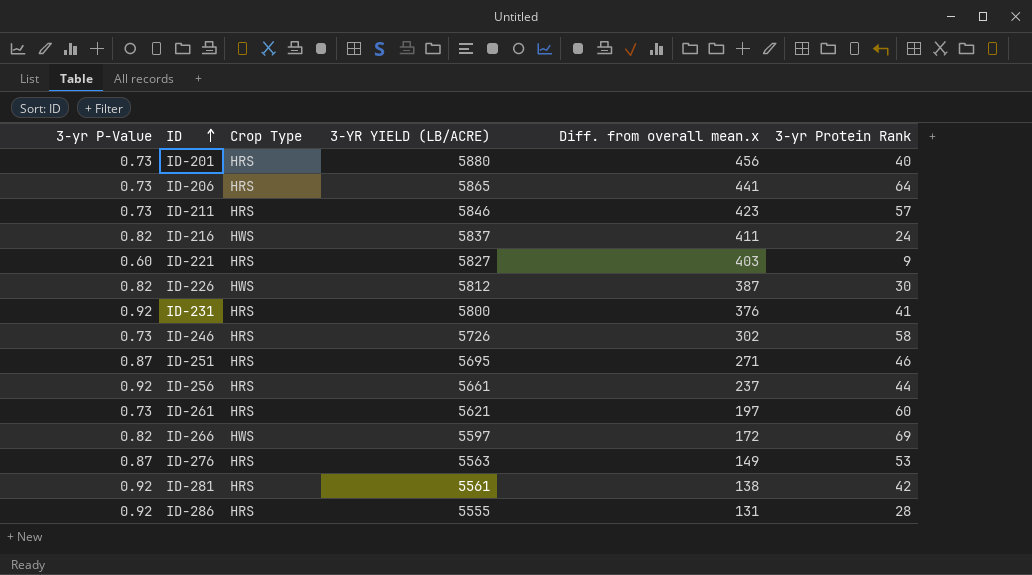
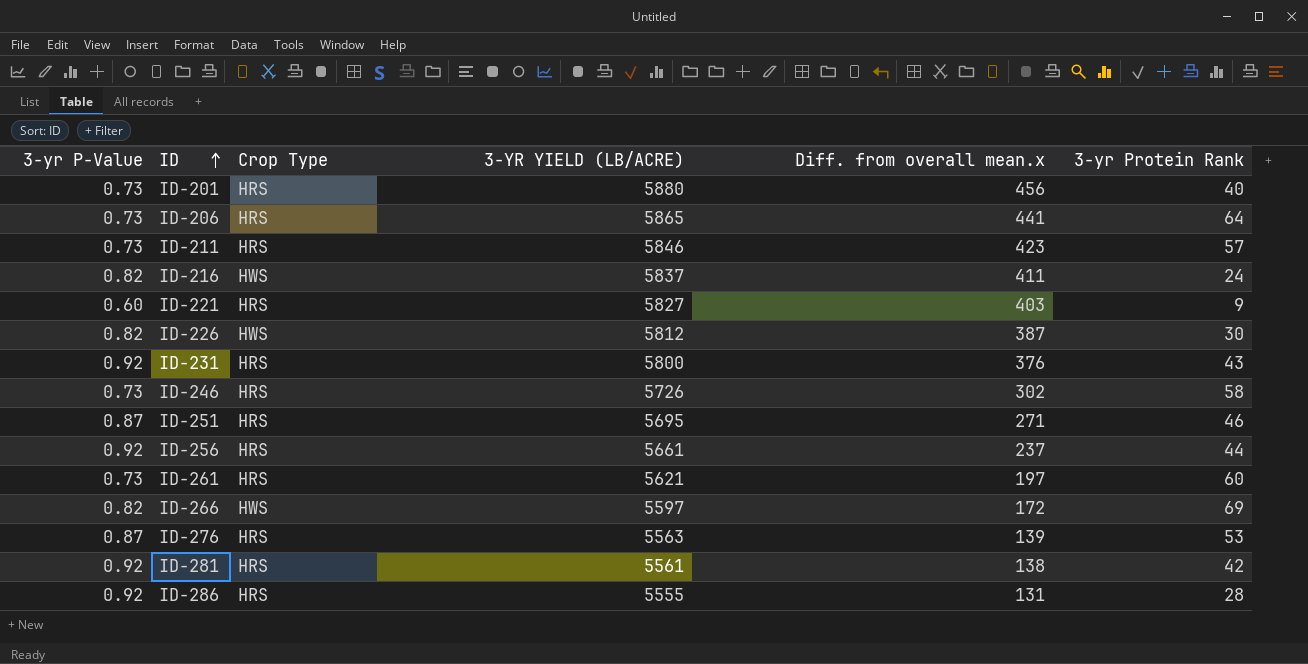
ID-231 | 3-yr Protein Rank: 41 -> 43
ID-276 | Diff. from overall mean.x: 149 -> 139

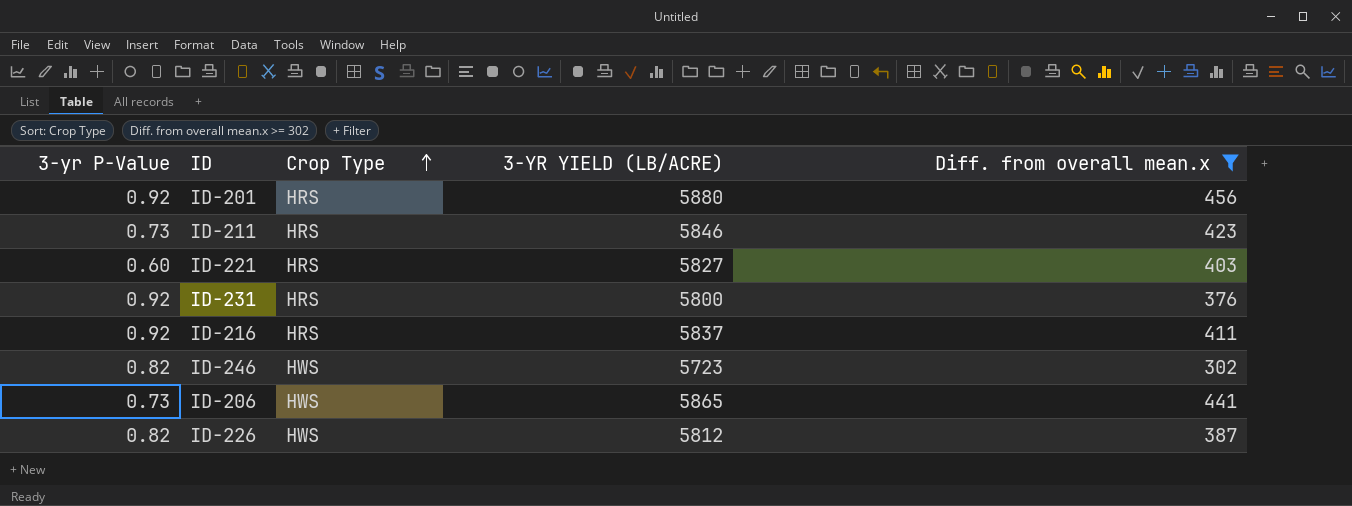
filter: none -> Diff. from overall mean.x >= 302
row order: ID ascending -> Crop Type ascending
column 3-yr Protein Rank | position: 6 -> none
ID-201 | 3-yr P-Value: 0.73 -> 0.92
ID-216 | 3-yr P-Value: 0.82 -> 0.92
ID-216 | Crop Type: HWS -> HRS
ID-246 | 3-yr P-Value: 0.73 -> 0.82
ID-246 | Crop Type: HRS -> HWS
ID-246 | 3-YR YIELD (LB/ACRE): 5726 -> 5723
ID-206 | Crop Type: HRS -> HWS

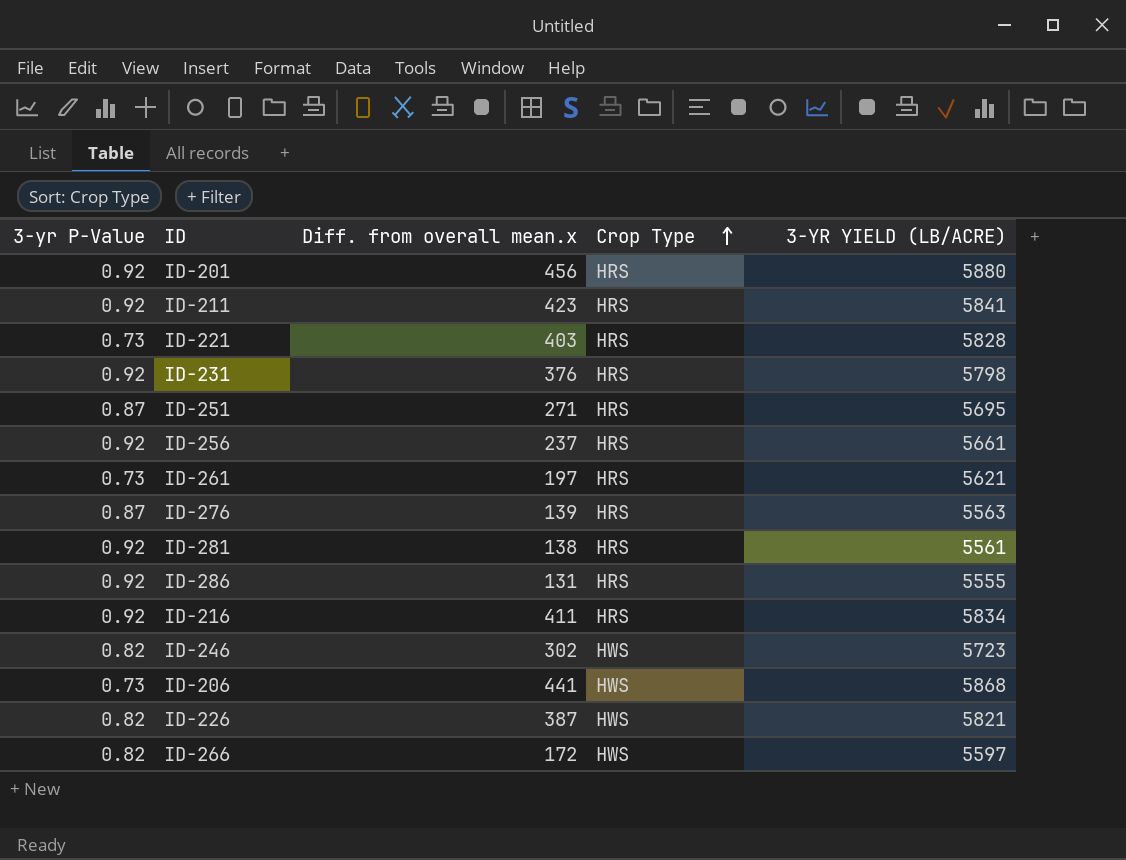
filter: Diff. from overall mean.x >= 302 -> none
column Diff. from overall mean.x | position: 5 -> 3
ID-211 | 3-yr P-Value: 0.73 -> 0.92
ID-211 | 3-YR YIELD (LB/ACRE): 5846 -> 5841
ID-221 | 3-yr P-Value: 0.60 -> 0.73
ID-221 | 3-YR YIELD (LB/ACRE): 5827 -> 5828
ID-231 | 3-YR YIELD (LB/ACRE): 5800 -> 5798
ID-216 | 3-YR YIELD (LB/ACRE): 5837 -> 5834
ID-206 | 3-YR YIELD (LB/ACRE): 5865 -> 5868
ID-226 | 3-YR YIELD (LB/ACRE): 5812 -> 5821

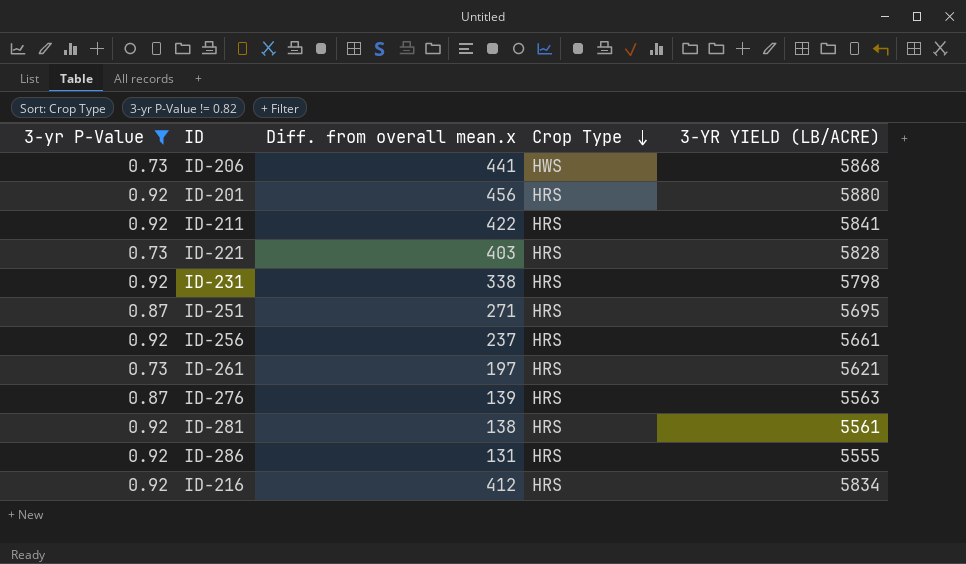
filter: none -> 3-yr P-Value != 0.82
row order: Crop Type ascending -> Crop Type descending
ID-211 | Diff. from overall mean.x: 423 -> 422
ID-231 | Diff. from overall mean.x: 376 -> 338
ID-216 | Diff. from overall mean.x: 411 -> 412

